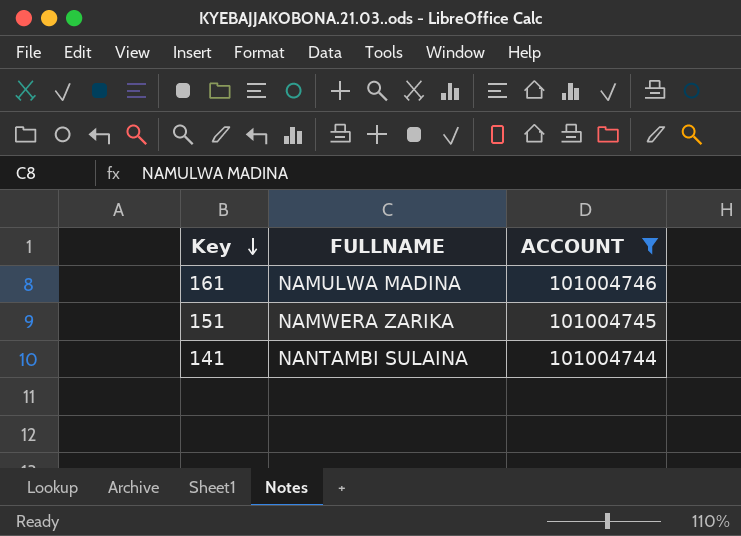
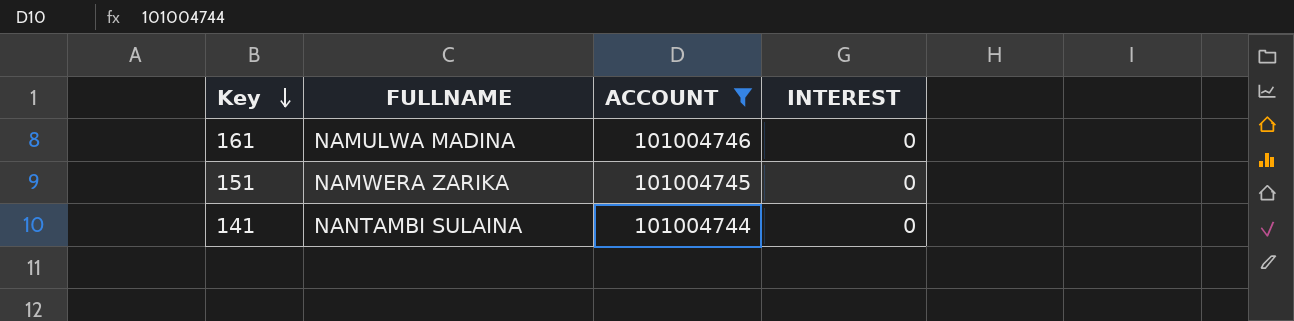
column INTEREST | position: none -> 4

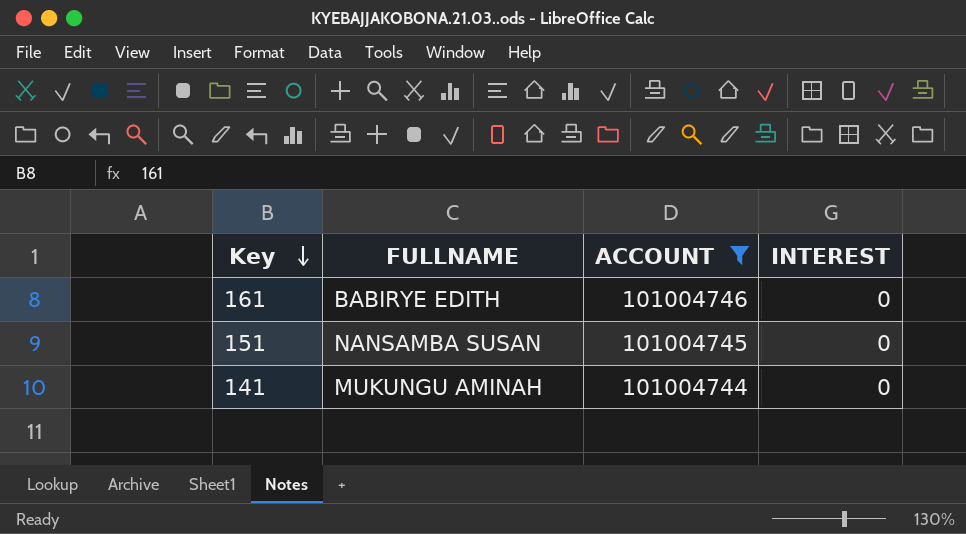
161 | FULLNAME: NAMULWA MADINA -> BABIRYE EDITH
151 | FULLNAME: NAMWERA ZARIKA -> NANSAMBA SUSAN
141 | FULLNAME: NANTAMBI SULAINA -> MUKUNGU AMINAH

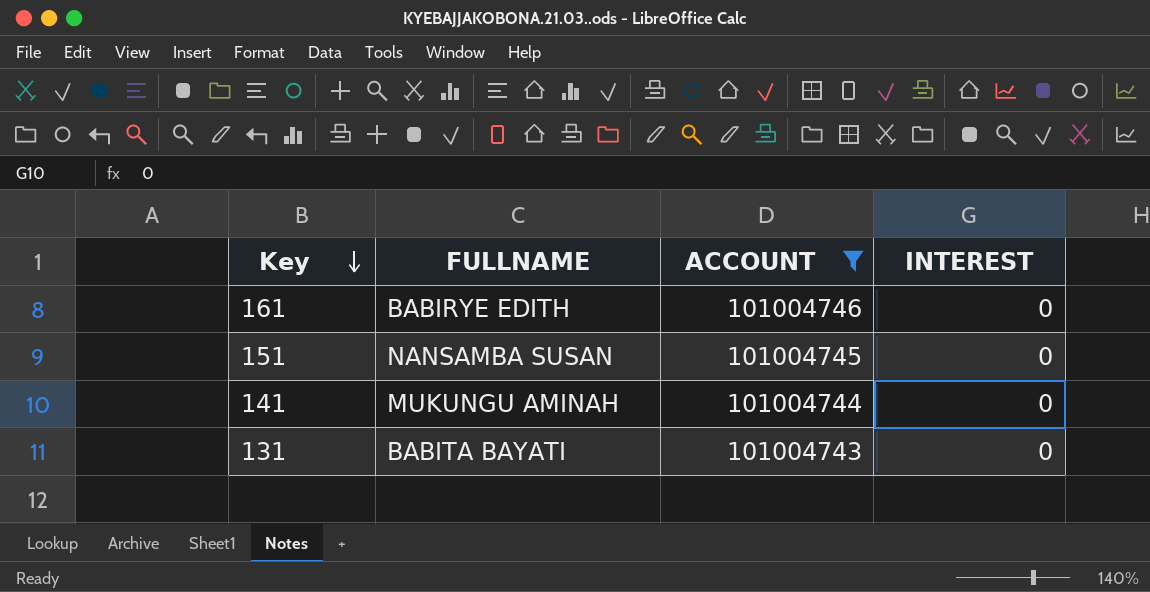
row 131: none -> BABITA BAYATI | 101004743 | 0

